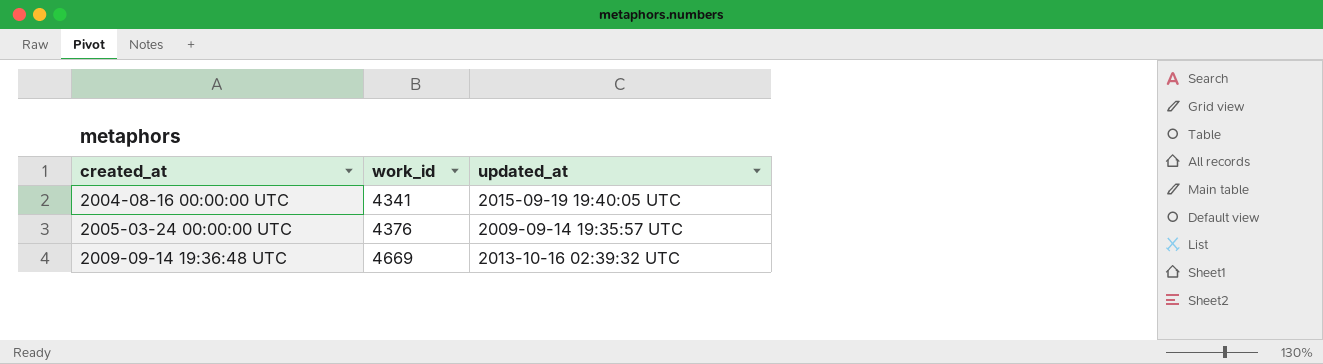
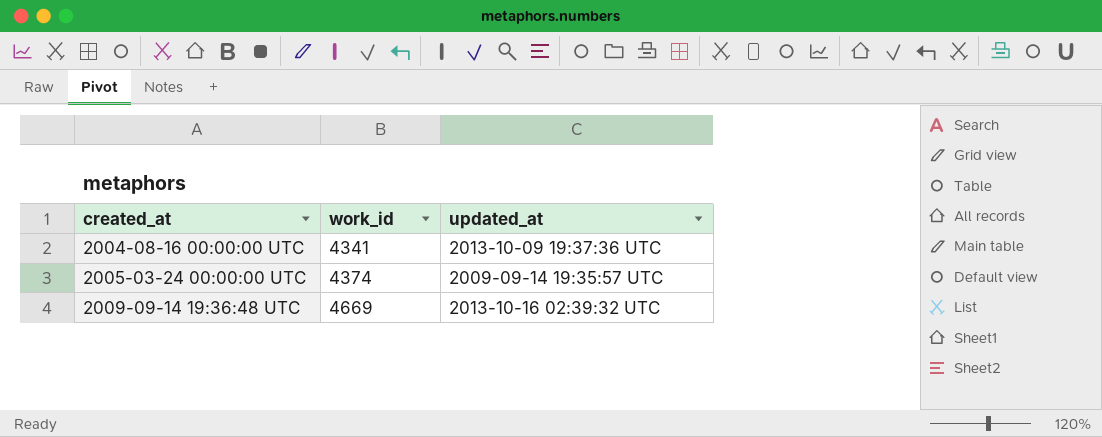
2004-08-16 00:00:00 UTC | updated_at: 2015-09-19 19:40:05 UTC -> 2013-10-09 19:37:36 UTC
2005-03-24 00:00:00 UTC | work_id: 4376 -> 4374

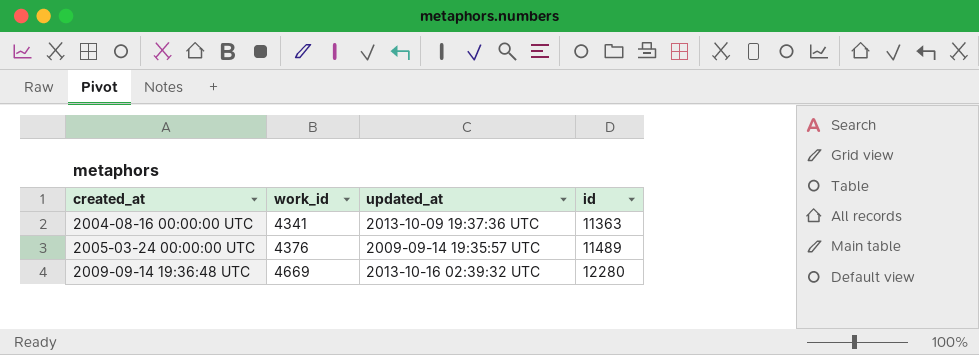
column id | position: none -> 4
2005-03-24 00:00:00 UTC | work_id: 4374 -> 4376

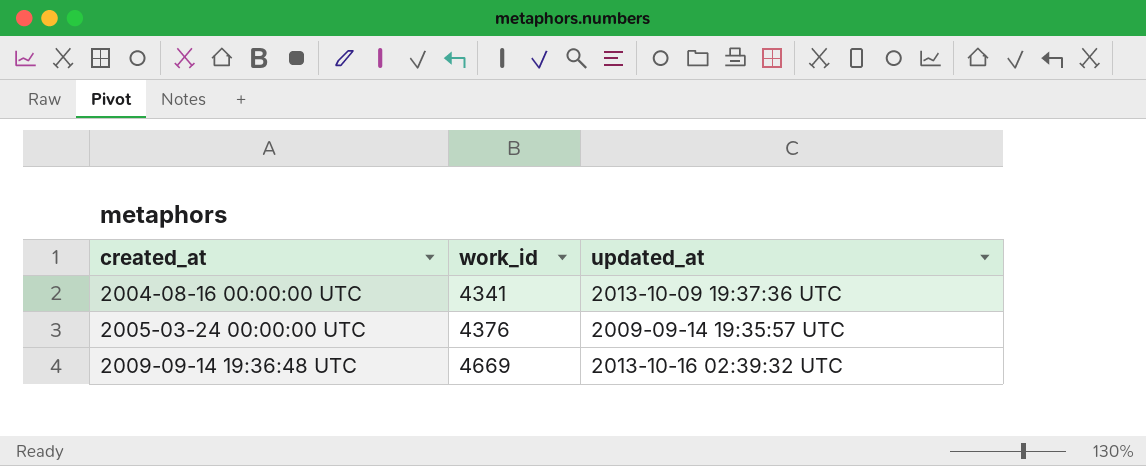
column id | position: 4 -> none

